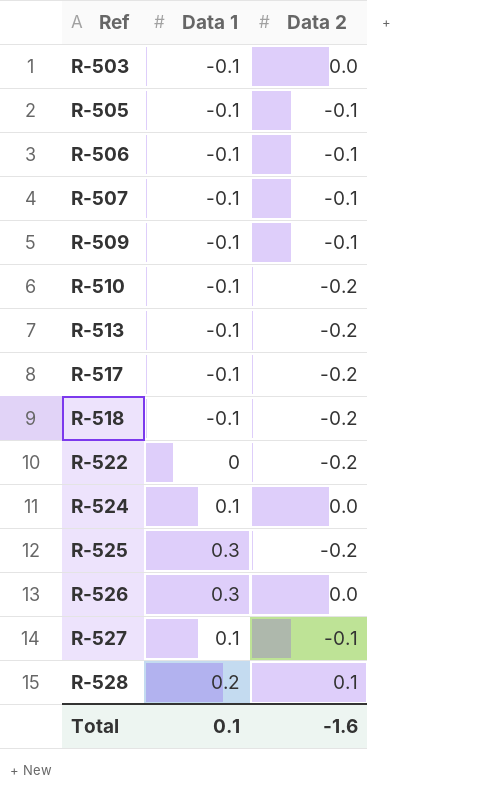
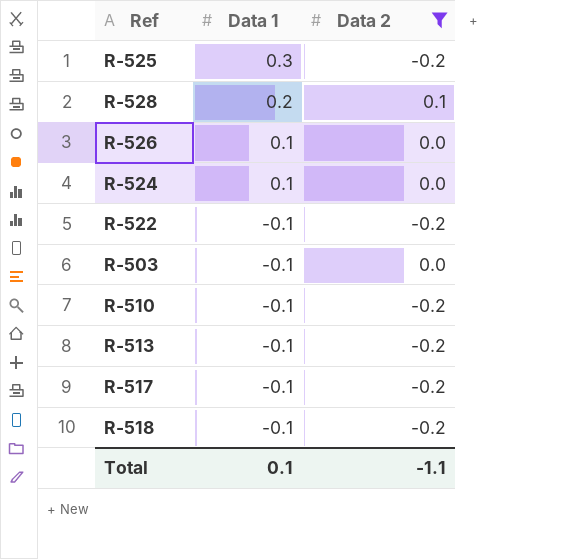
filter: none -> Data 2 != -0.1
row order: Ref ascending -> Data 1 descending
R-526 | Data 1: 0.3 -> 0.1
R-522 | Data 1: 0 -> -0.1
Total | Data 2: -1.6 -> -1.1

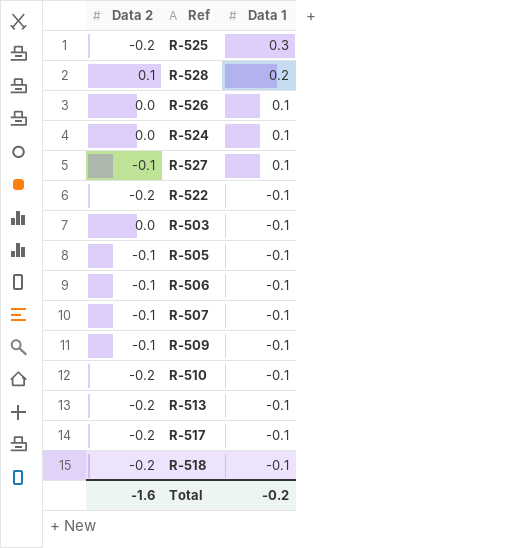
filter: Data 2 != -0.1 -> none
column Data 2 | position: 3 -> 1
Total | Data 2: -1.1 -> -1.6
Total | Data 1: 0.1 -> -0.2

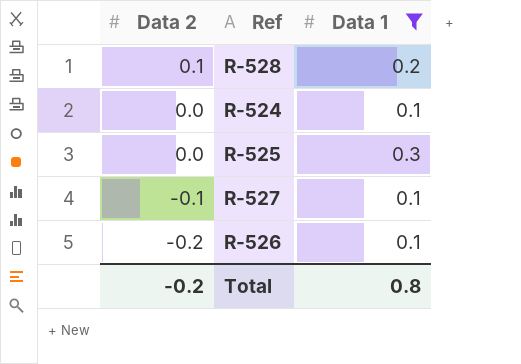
filter: none -> Data 1 != -0.1
row order: Data 1 descending -> Data 2 descending
R-525 | Data 2: -0.2 -> 0.0
R-526 | Data 2: 0.0 -> -0.2
Total | Data 2: -1.6 -> -0.2
Total | Data 1: -0.2 -> 0.8

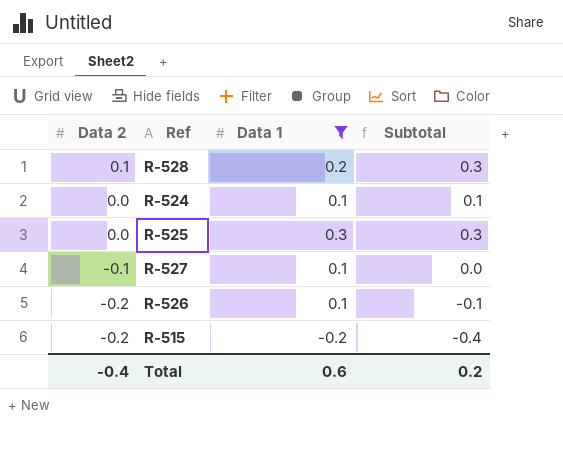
column Subtotal | formula: none -> [Data 2] + [Data 1]
row R-515: none -> -0.2 | -0.2 | -0.4
Total | Data 2: -0.2 -> -0.4
Total | Data 1: 0.8 -> 0.6

